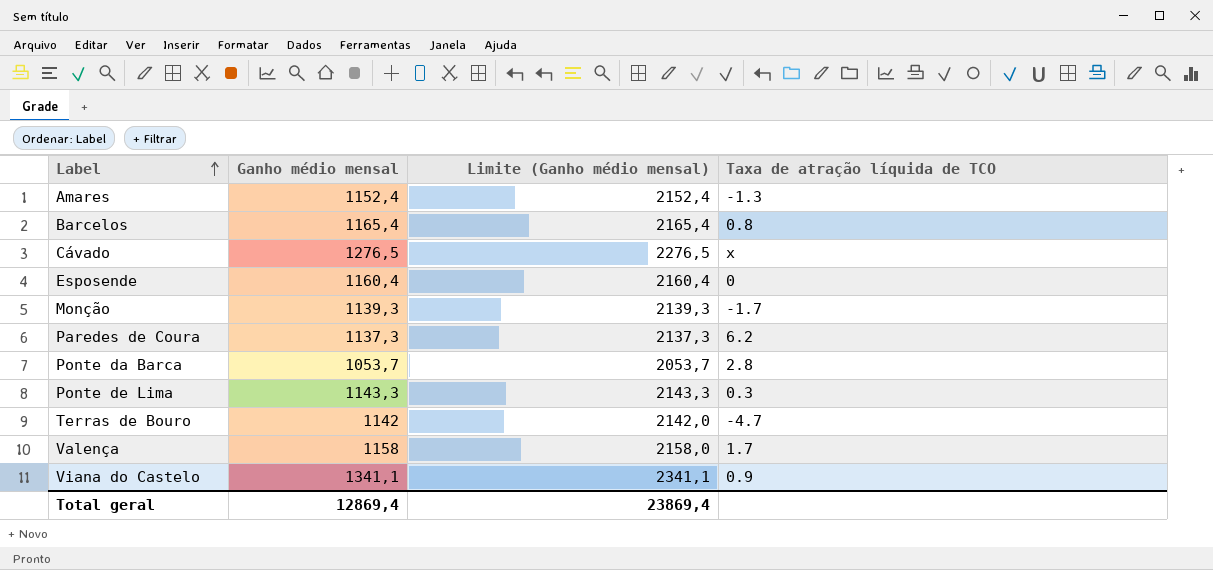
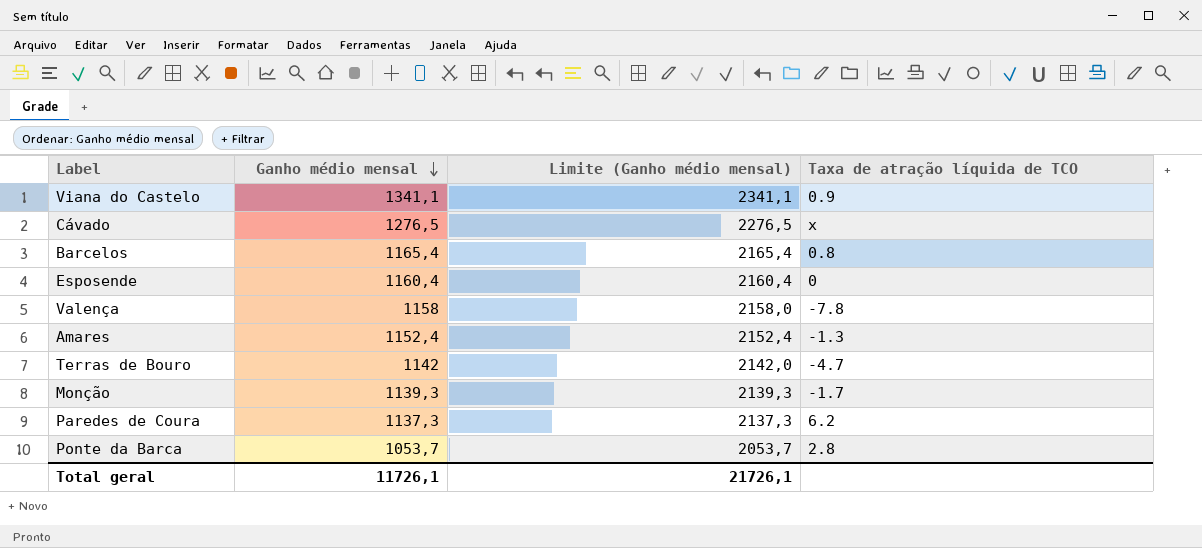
row order: Label ascending -> Ganho médio mensal descending
row Ponte de Lima: 1143,3 | 2143,3 | 0.3 -> none
Valença | Taxa de atração líquida de TCO: 1.7 -> -7.8
Total geral | Ganho médio mensal: 12869,4 -> 11726,1
Total geral | Limite (Ganho médio mensal): 23869,4 -> 21726,1

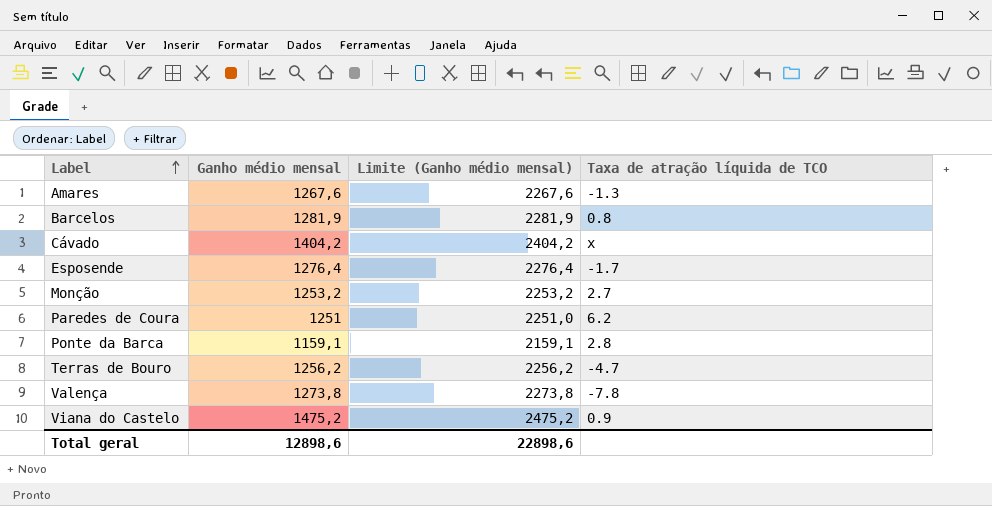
row order: Ganho médio mensal descending -> Label ascending
Amares | Ganho médio mensal: 1152,4 -> 1267,6
Amares | Limite (Ganho médio mensal): 2152,4 -> 2267,6
Barcelos | Ganho médio mensal: 1165,4 -> 1281,9
Barcelos | Limite (Ganho médio mensal): 2165,4 -> 2281,9
Cávado | Ganho médio mensal: 1276,5 -> 1404,2
Cávado | Limite (Ganho médio mensal): 2276,5 -> 2404,2
Esposende | Ganho médio mensal: 1160,4 -> 1276,4
Esposende | Limite (Ganho médio mensal): 2160,4 -> 2276,4
Esposende | Taxa de atração líquida de TCO: 0 -> -1.7
Monção | Ganho médio mensal: 1139,3 -> 1253,2
Monção | Limite (Ganho médio mensal): 2139,3 -> 2253,2
Monção | Taxa de atração líquida de TCO: -1.7 -> 2.7
Paredes de Coura | Ganho médio mensal: 1137,3 -> 1251
Paredes de Coura | Limite (Ganho médio mensal): 2137,3 -> 2251,0
Ponte da Barca | Ganho médio mensal: 1053,7 -> 1159,1
Ponte da Barca | Limite (Ganho médio mensal): 2053,7 -> 2159,1
Terras de Bouro | Ganho médio mensal: 1142 -> 1256,2
Terras de Bouro | Limite (Ganho médio mensal): 2142,0 -> 2256,2
Valença | Ganho médio mensal: 1158 -> 1273,8
Valença | Limite (Ganho médio mensal): 2158,0 -> 2273,8
Viana do Castelo | Ganho médio mensal: 1341,1 -> 1475,2
Viana do Castelo | Limite (Ganho médio mensal): 2341,1 -> 2475,2
Total geral | Ganho médio mensal: 11726,1 -> 12898,6
Total geral | Limite (Ganho médio mensal): 21726,1 -> 22898,6

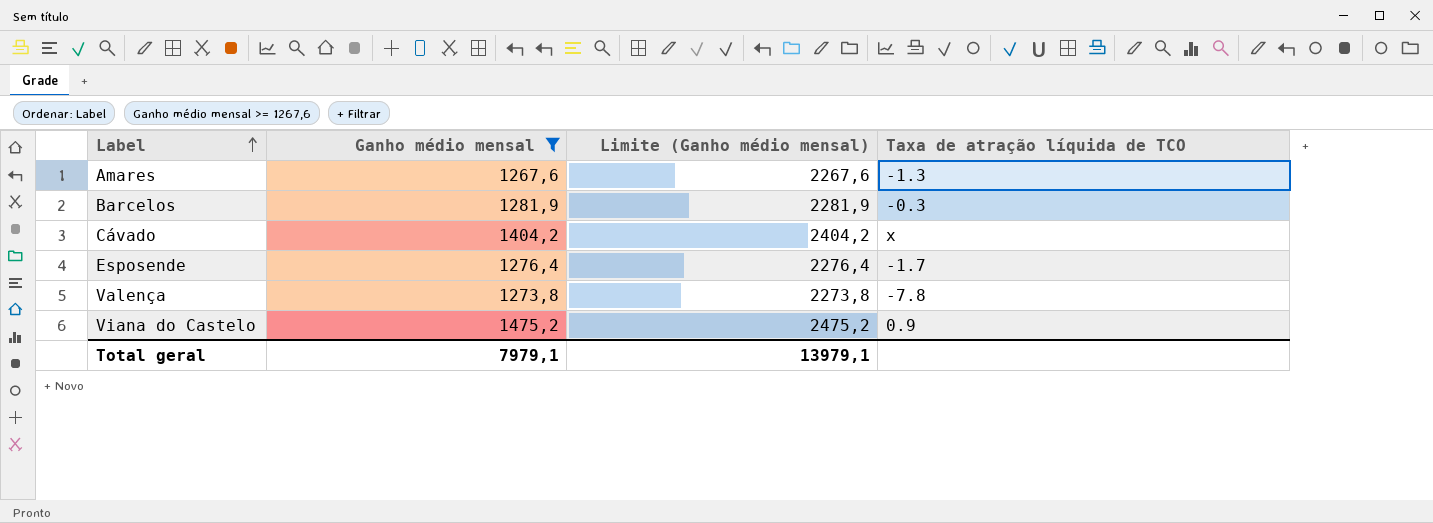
filter: none -> Ganho médio mensal >= 1267,6
Barcelos | Taxa de atração líquida de TCO: 0.8 -> -0.3
Total geral | Ganho médio mensal: 12898,6 -> 7979,1
Total geral | Limite (Ganho médio mensal): 22898,6 -> 13979,1

